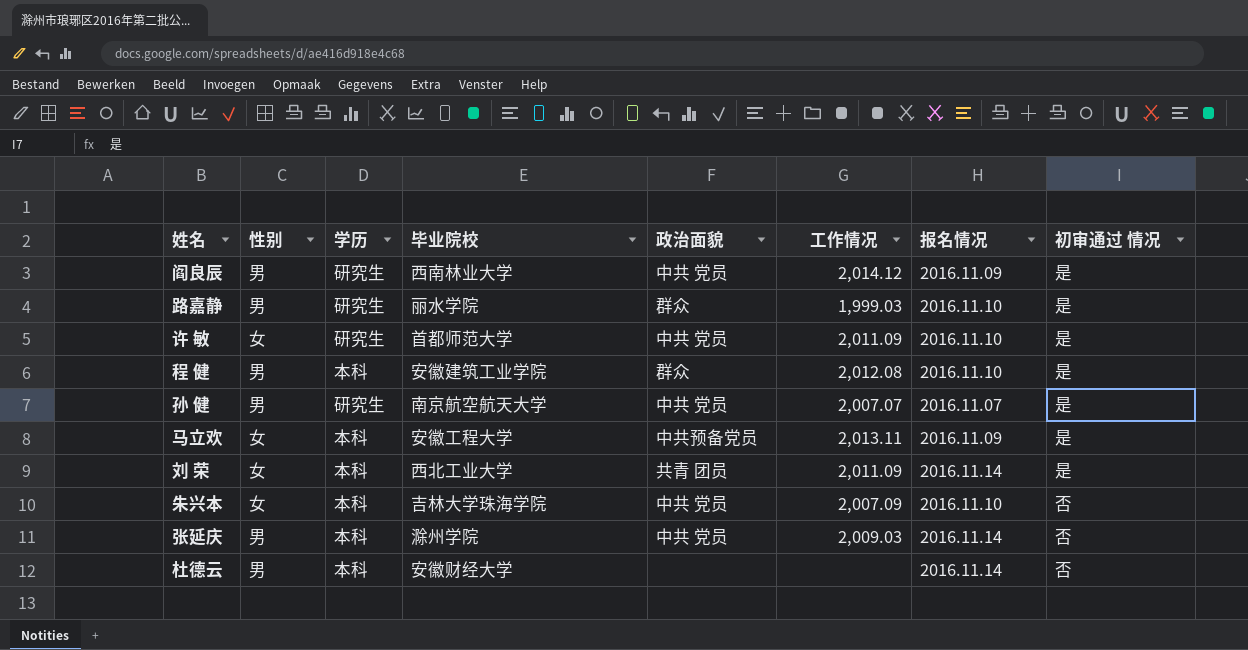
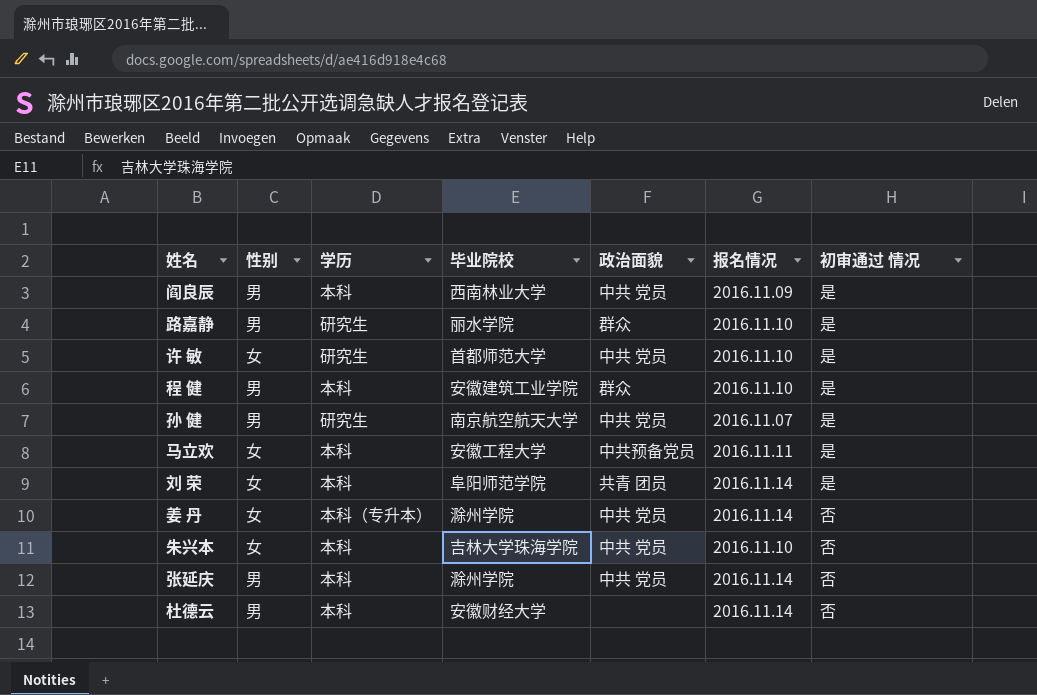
column 工作情况 | position: 6 -> none
阎良辰 | 学历: 研究生 -> 本科
马立欢 | 报名情况: 2016.11.09 -> 2016.11.11
刘 荣 | 毕业院校: 西北工业大学 -> 阜阳师范学院
row 姜 丹: none -> 女 | 本科（专升本） | 滁州学院 | 中共 党员 | 2016.11.14 | 否

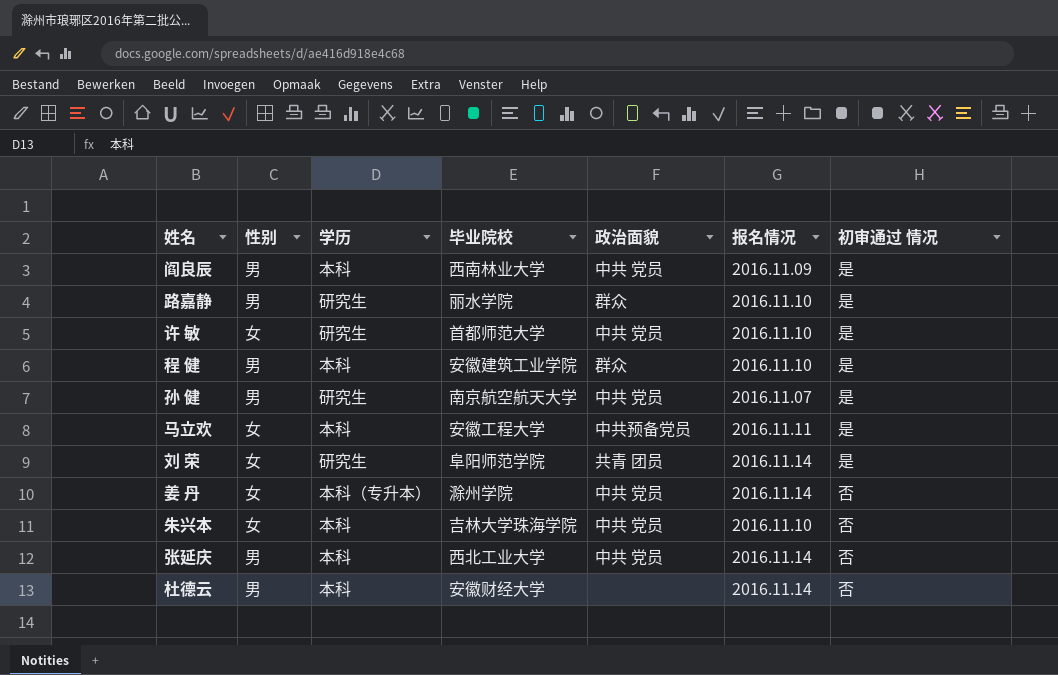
刘 荣 | 学历: 本科 -> 研究生
张延庆 | 毕业院校: 滁州学院 -> 西北工业大学

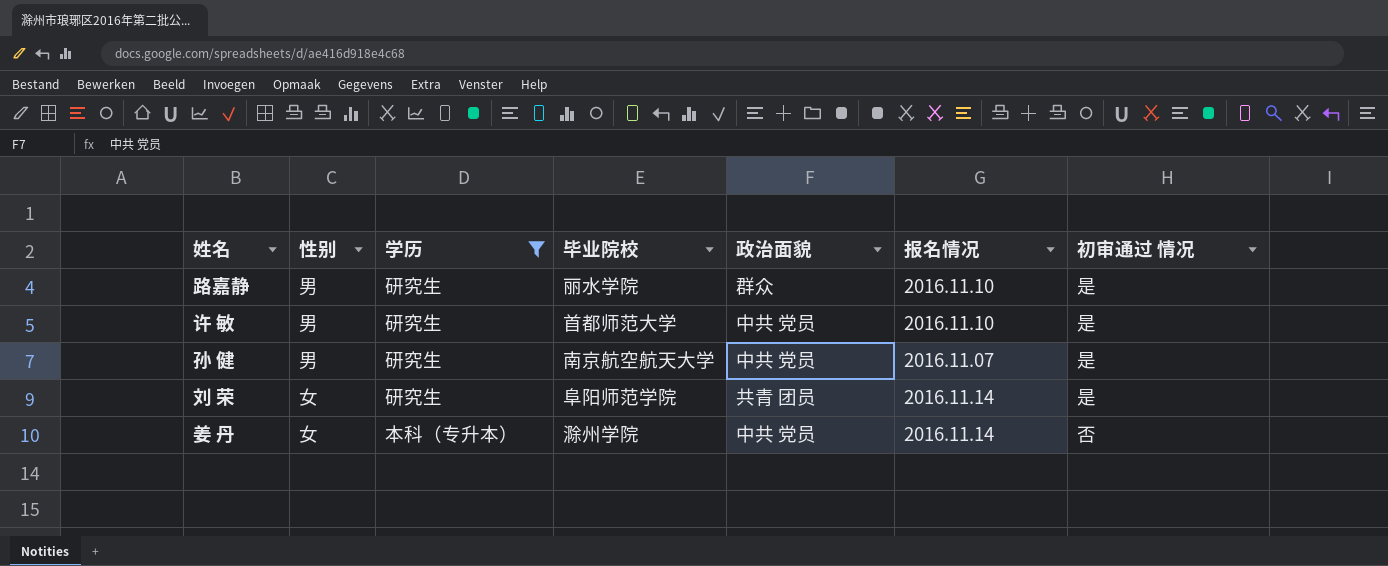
filter: none -> 学历 != 本科
许 敏 | 性别: 女 -> 男

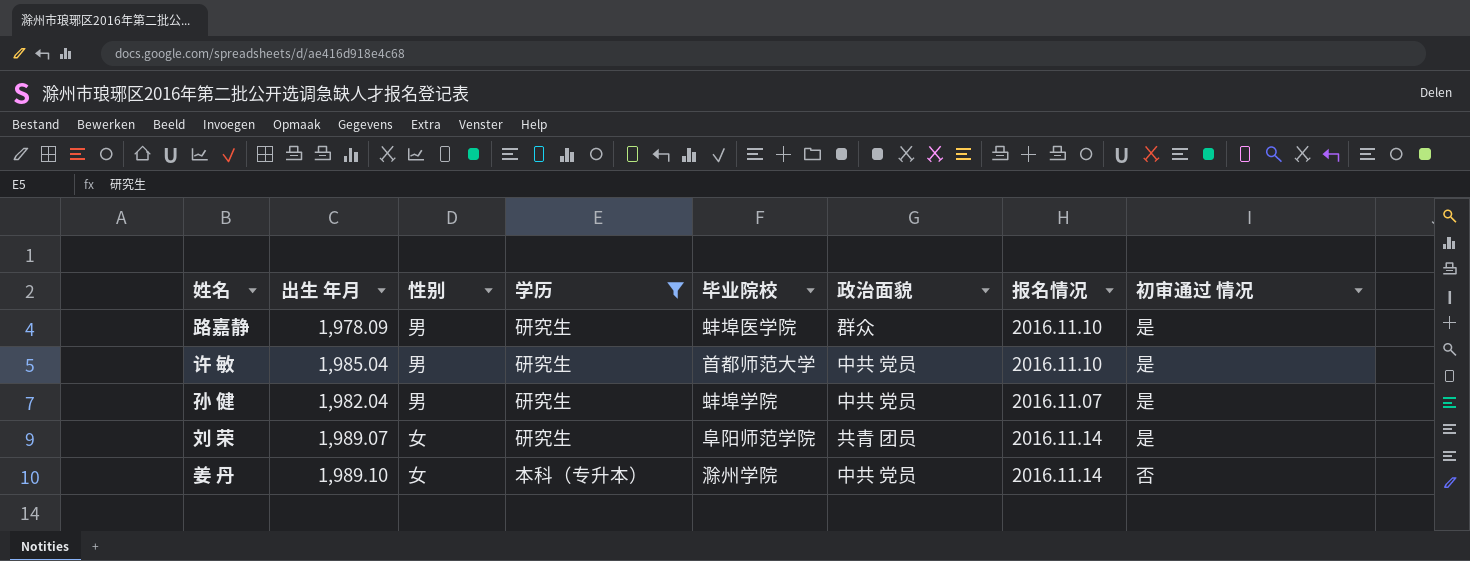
column 出生 年月 | position: none -> 2
路嘉静 | 毕业院校: 丽水学院 -> 蚌埠医学院
孙 健 | 毕业院校: 南京航空航天大学 -> 蚌埠学院

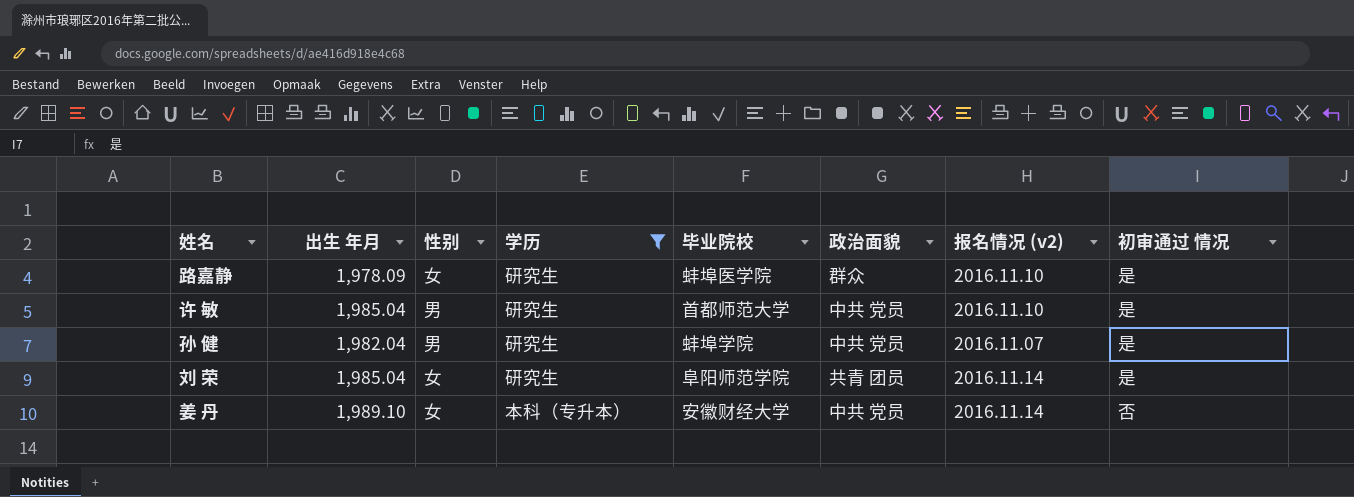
column name: 报名情况 -> 报名情况 (v2)
路嘉静 | 性别: 男 -> 女
刘 荣 | 出生 年月: 1,989.07 -> 1,985.04
姜 丹 | 毕业院校: 滁州学院 -> 安徽财经大学

